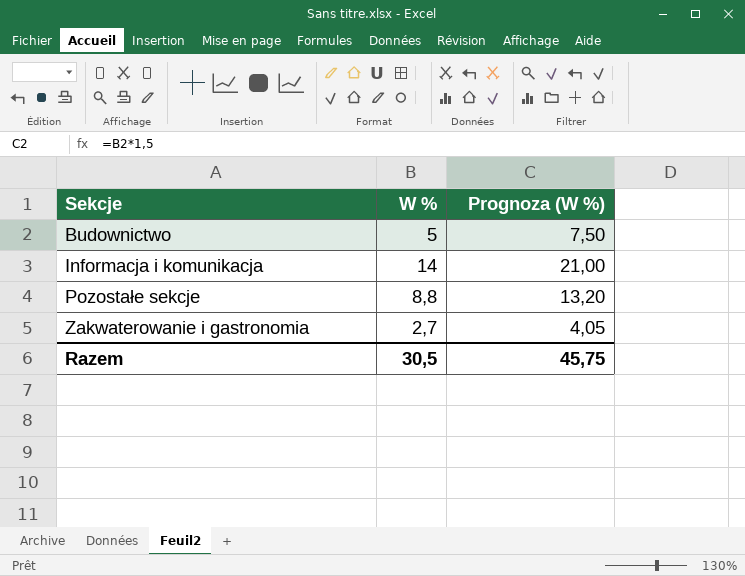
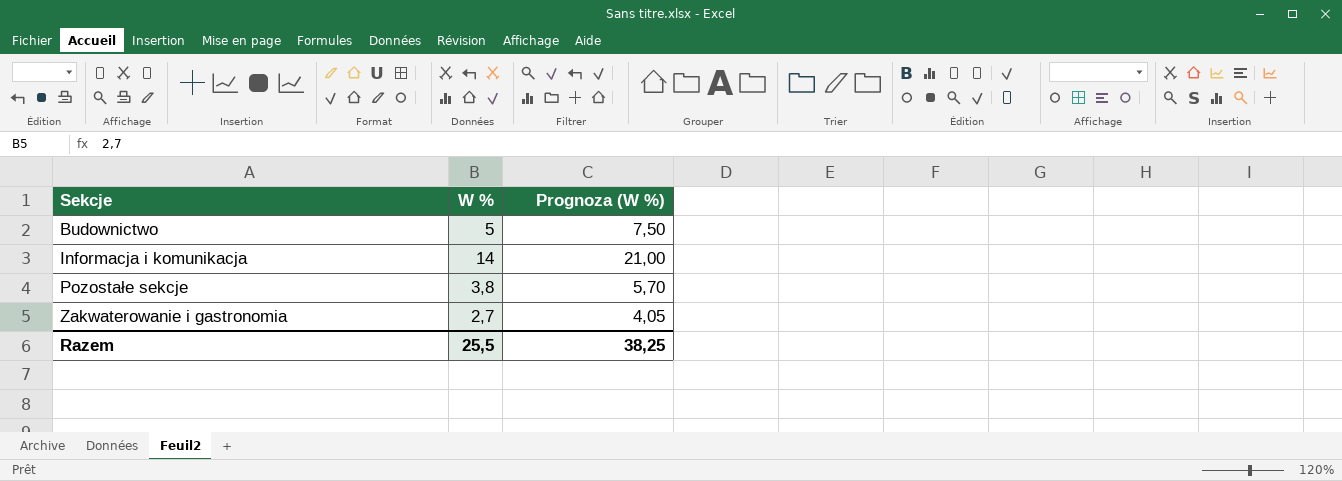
Pozostałe sekcje | W %: 8,8 -> 3,8
Pozostałe sekcje | Prognoza (W %): 13,20 -> 5,70
Razem | W %: 30,5 -> 25,5
Razem | Prognoza (W %): 45,75 -> 38,25

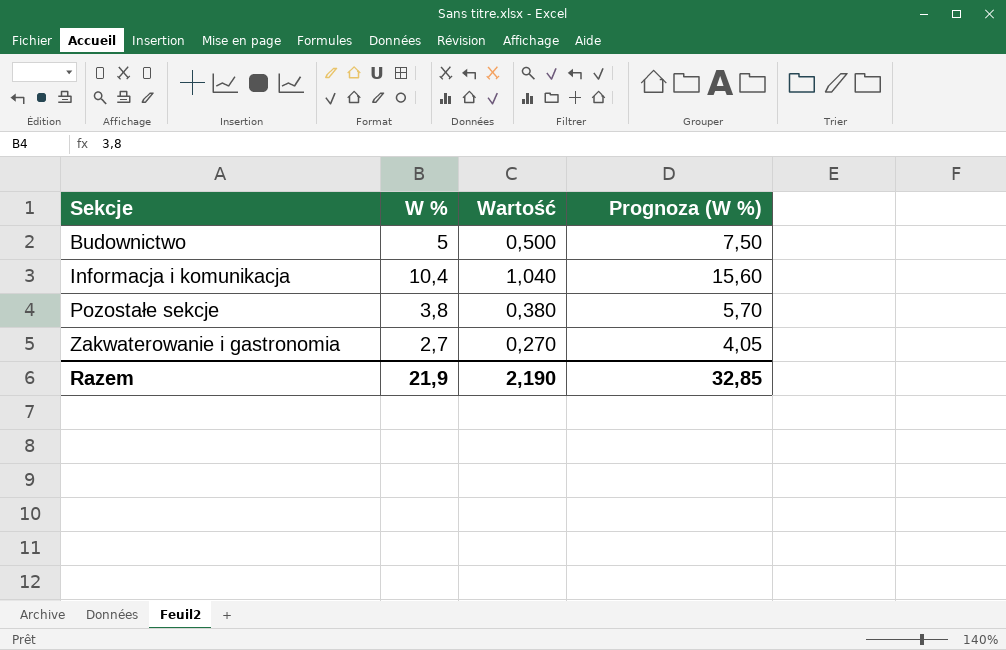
column Wartość | formula: none -> [W %] * 0,1
Informacja i komunikacja | W %: 14 -> 10,4
Informacja i komunikacja | Prognoza (W %): 21,00 -> 15,60
Razem | W %: 25,5 -> 21,9
Razem | Prognoza (W %): 38,25 -> 32,85

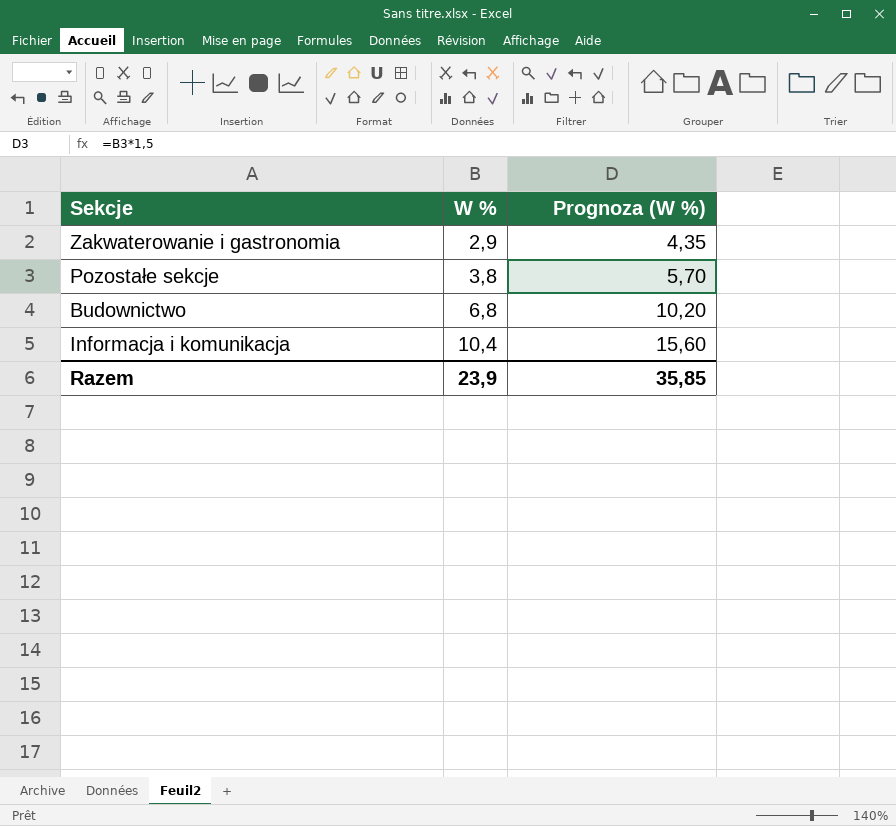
row order: Sekcje ascending -> W % ascending
column Wartość | formula: [W %] * 0,1 -> none
Zakwaterowanie i gastronomia | W %: 2,7 -> 2,9
Zakwaterowanie i gastronomia | Prognoza (W %): 4,05 -> 4,35
Budownictwo | W %: 5 -> 6,8
Budownictwo | Prognoza (W %): 7,50 -> 10,20
Razem | W %: 21,9 -> 23,9
Razem | Prognoza (W %): 32,85 -> 35,85

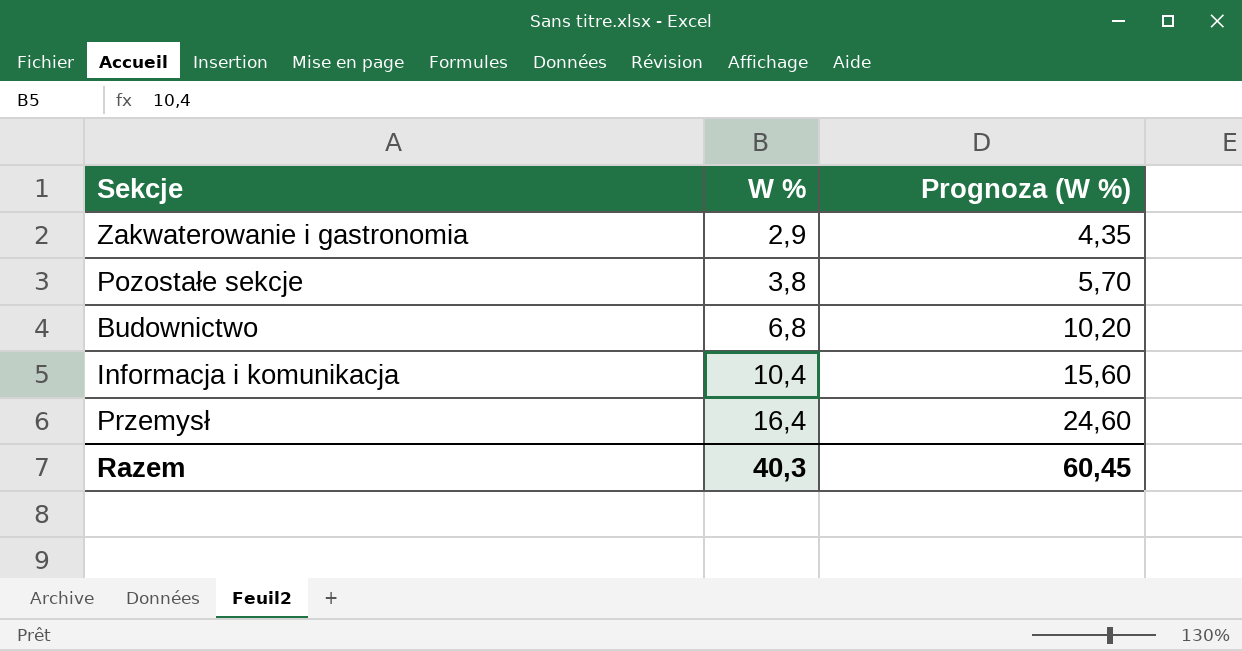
row Przemysł: none -> 16,4 | 24,60
Razem | W %: 23,9 -> 40,3
Razem | Prognoza (W %): 35,85 -> 60,45

